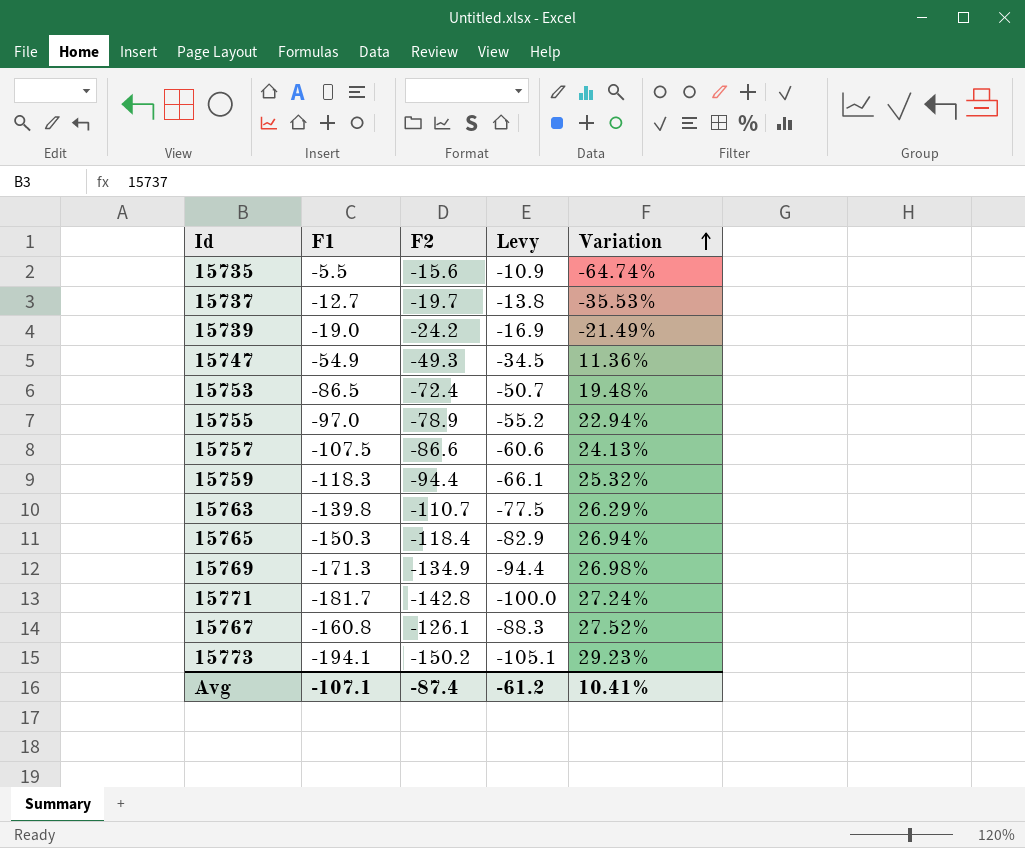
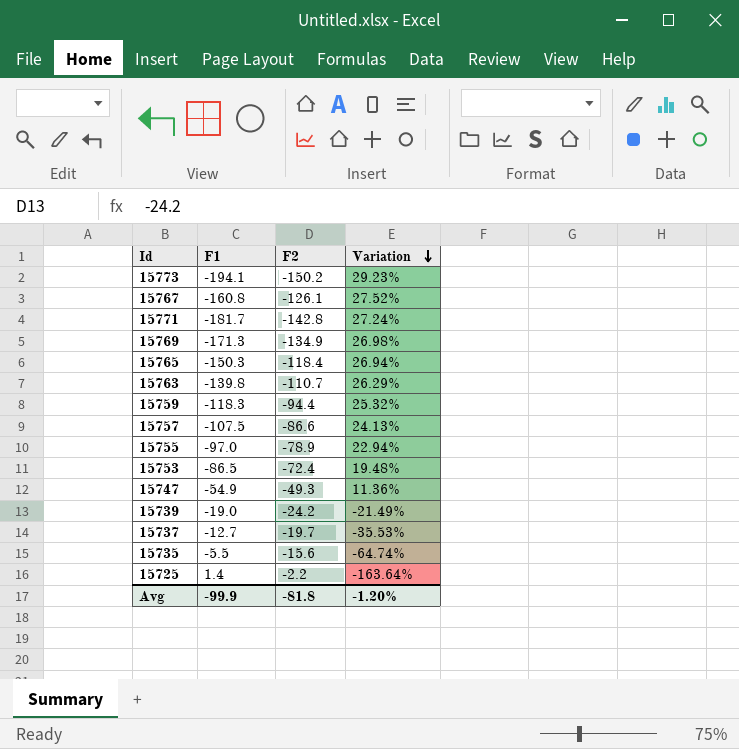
row order: Variation ascending -> Variation descending
column Levy | formula: [F2] * 0.7 -> none
row 15725: none -> 1.4 | -2.2 | -163.64%
Avg | F1: -107.1 -> -99.9
Avg | F2: -87.4 -> -81.8
Avg | Variation: 10.41% -> -1.20%

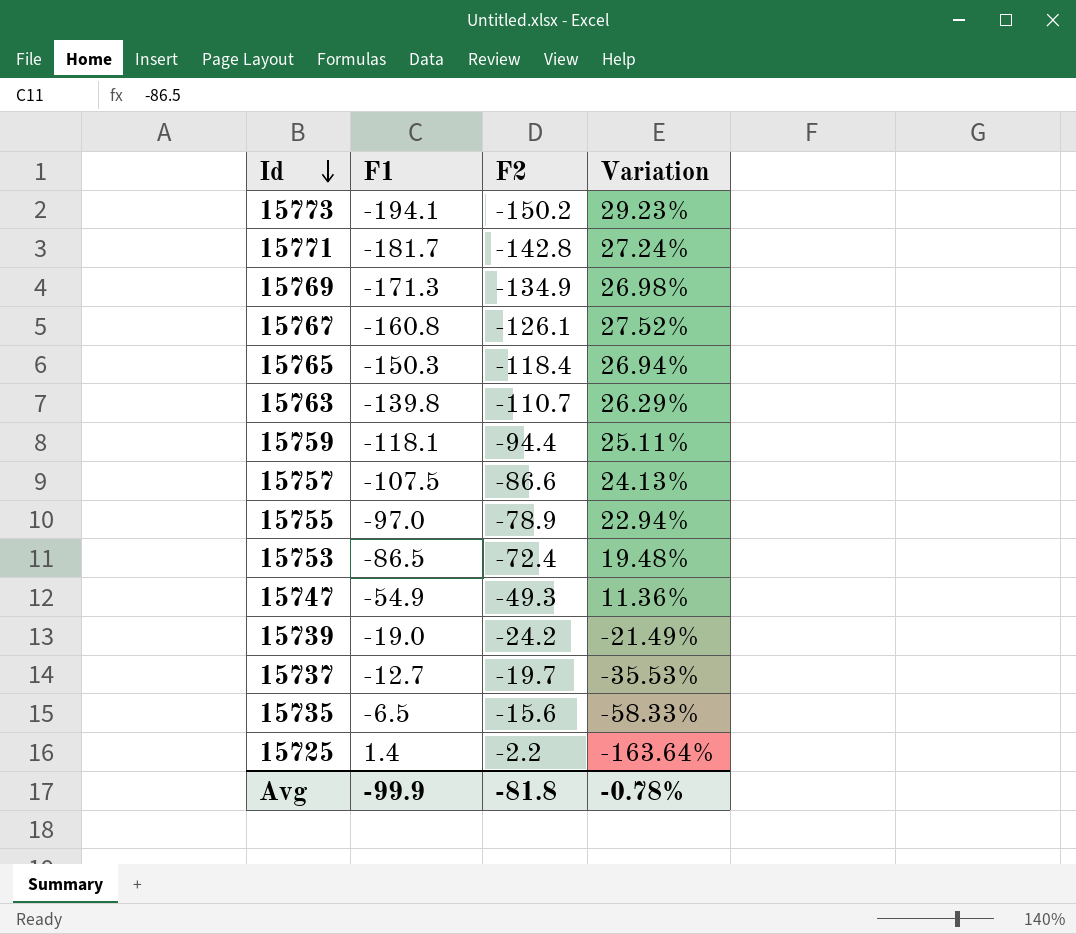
row order: Variation descending -> Id descending
15759 | F1: -118.3 -> -118.1
15759 | Variation: 25.32% -> 25.11%
15735 | F1: -5.5 -> -6.5
15735 | Variation: -64.74% -> -58.33%
Avg | Variation: -1.20% -> -0.78%

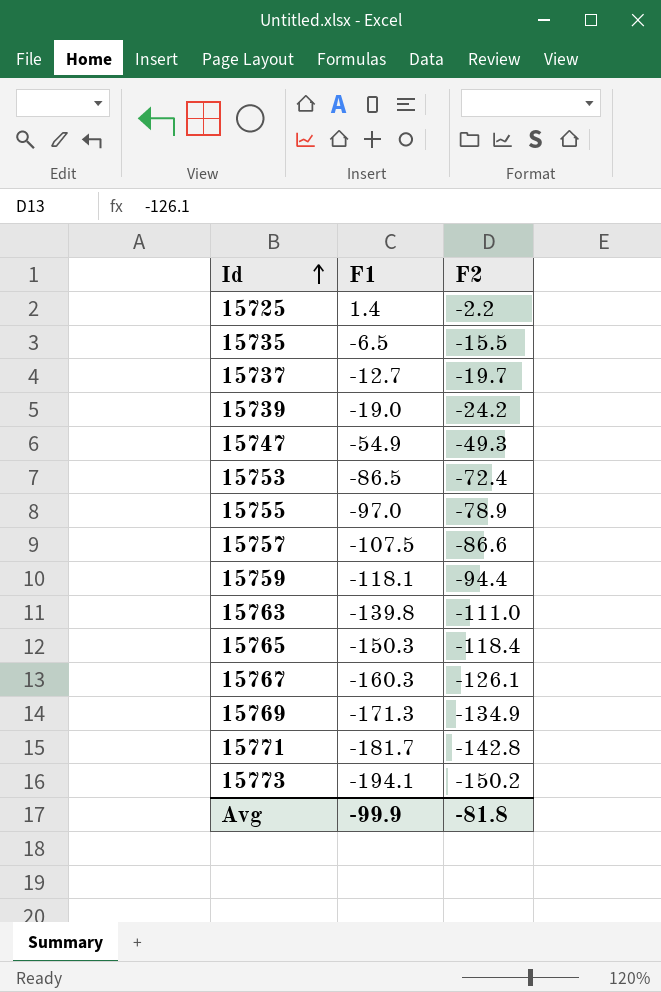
row order: Id descending -> Id ascending
column Variation | formula: ([F1] - [F2]) / [F2] -> none
15735 | F2: -15.6 -> -15.5
15763 | F2: -110.7 -> -111.0
15767 | F1: -160.8 -> -160.3

